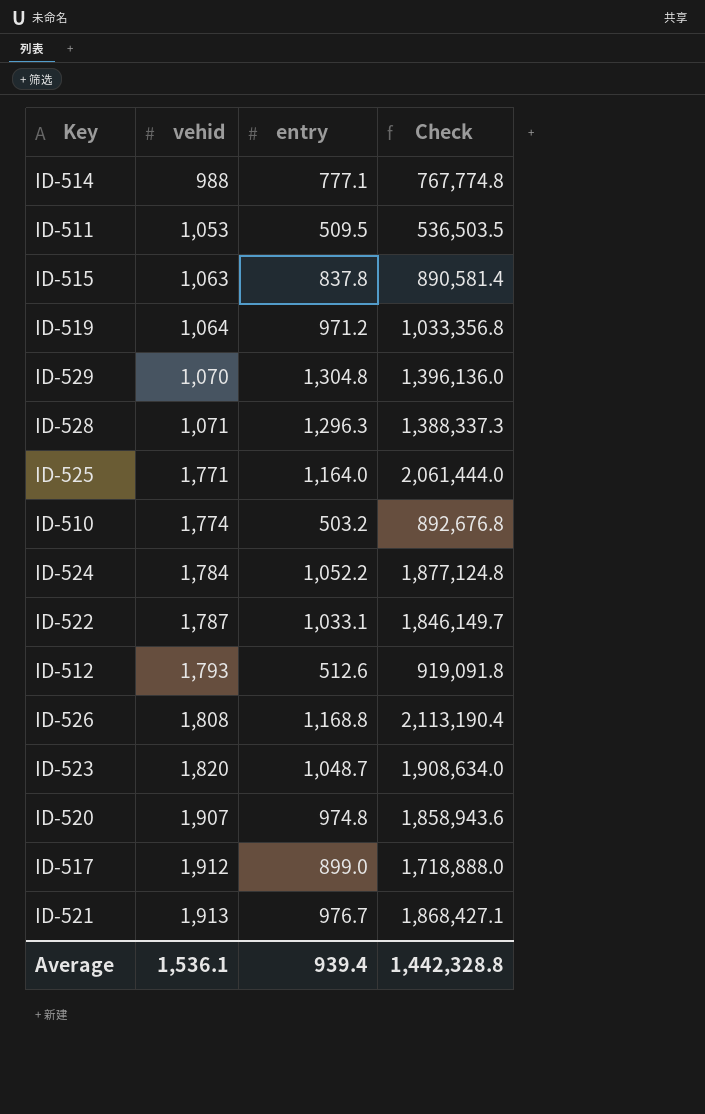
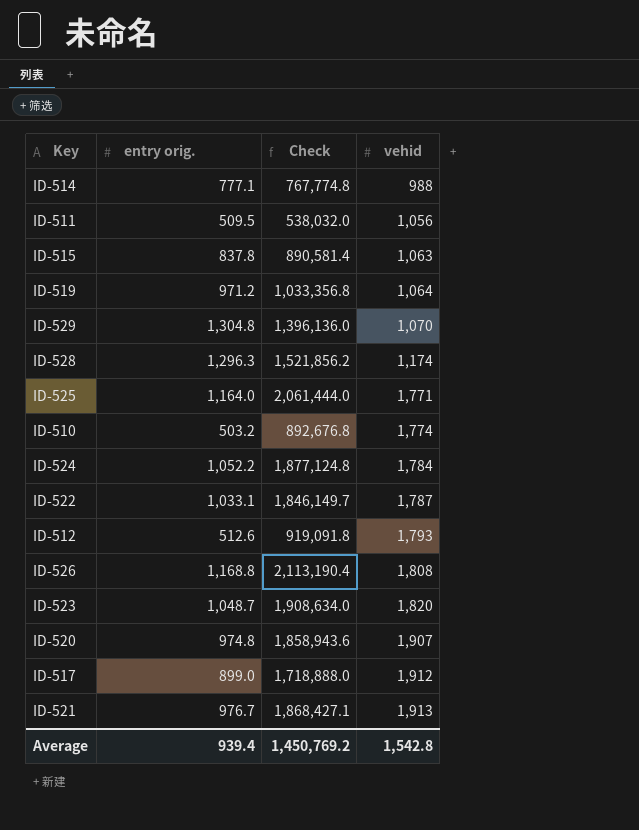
column name: entry -> entry orig.
column vehid | position: 2 -> 4
ID-511 | Check: 536,503.5 -> 538,032.0
ID-511 | vehid: 1,053 -> 1,056
ID-528 | Check: 1,388,337.3 -> 1,521,856.2
ID-528 | vehid: 1,071 -> 1,174
Average | Check: 1,442,328.8 -> 1,450,769.2
Average | vehid: 1,536.1 -> 1,542.8

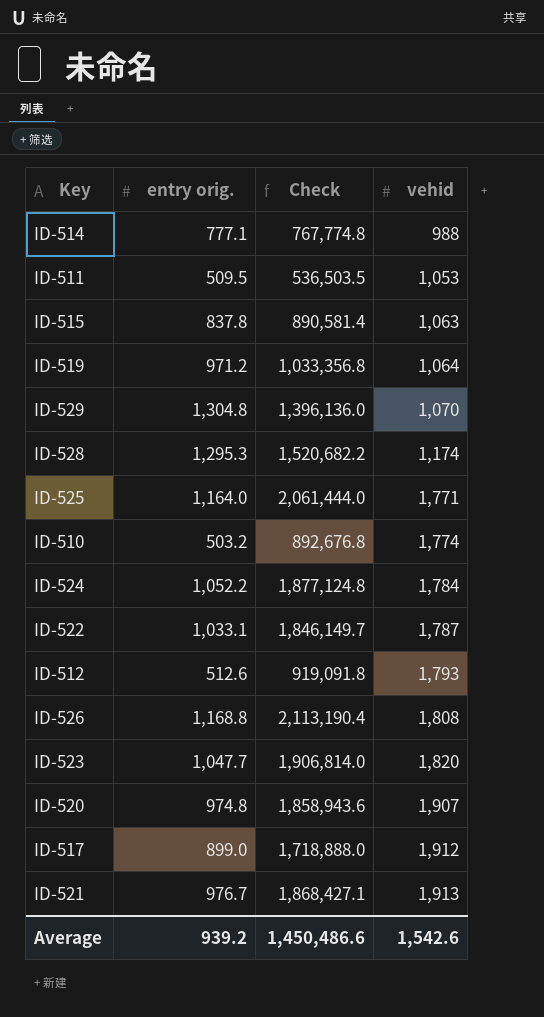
ID-511 | Check: 538,032.0 -> 536,503.5
ID-511 | vehid: 1,056 -> 1,053
ID-528 | entry orig.: 1,296.3 -> 1,295.3
ID-528 | Check: 1,521,856.2 -> 1,520,682.2
ID-523 | entry orig.: 1,048.7 -> 1,047.7
ID-523 | Check: 1,908,634.0 -> 1,906,814.0
Average | entry orig.: 939.4 -> 939.2
Average | Check: 1,450,769.2 -> 1,450,486.6
Average | vehid: 1,542.8 -> 1,542.6

